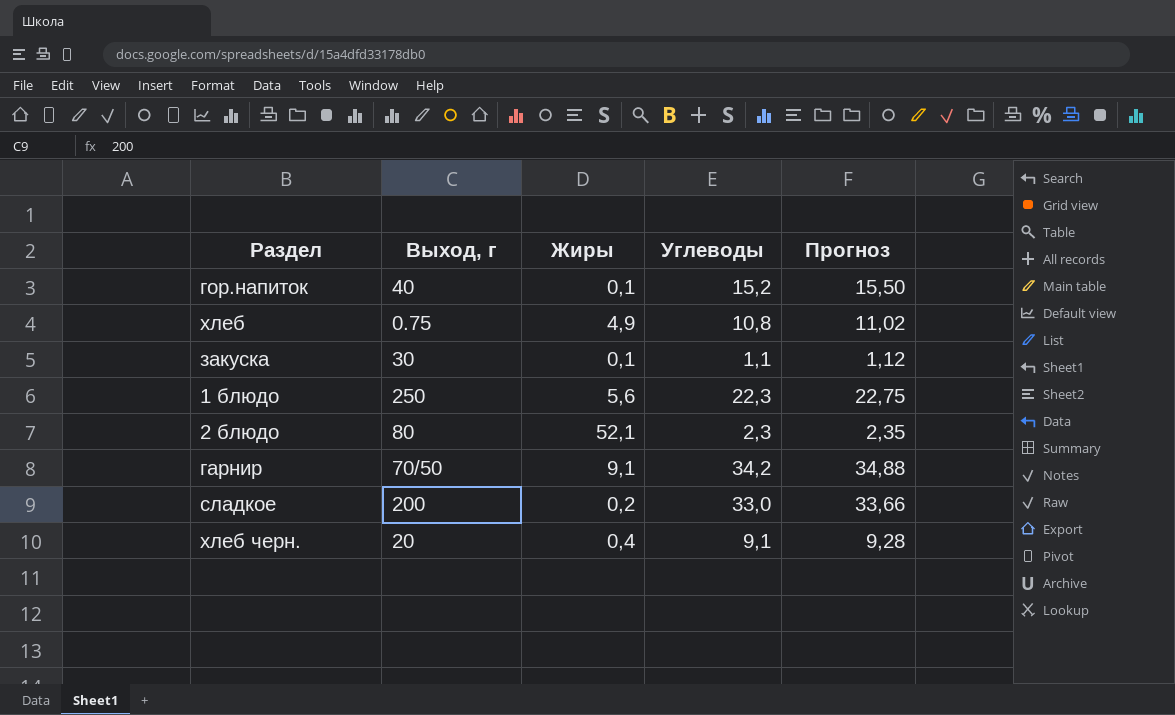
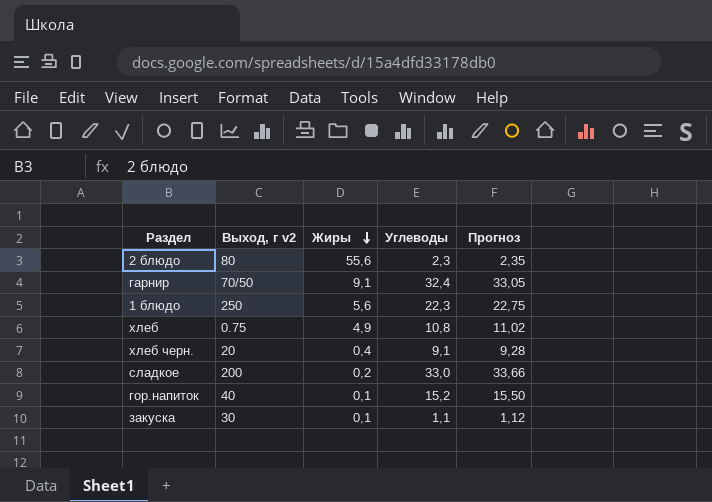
row order: none -> Жиры descending
column name: Выход, г -> Выход, г v2
2 блюдо | Жиры: 52,1 -> 55,6
гарнир | Углеводы: 34,2 -> 32,4
гарнир | Прогноз: 34,88 -> 33,05

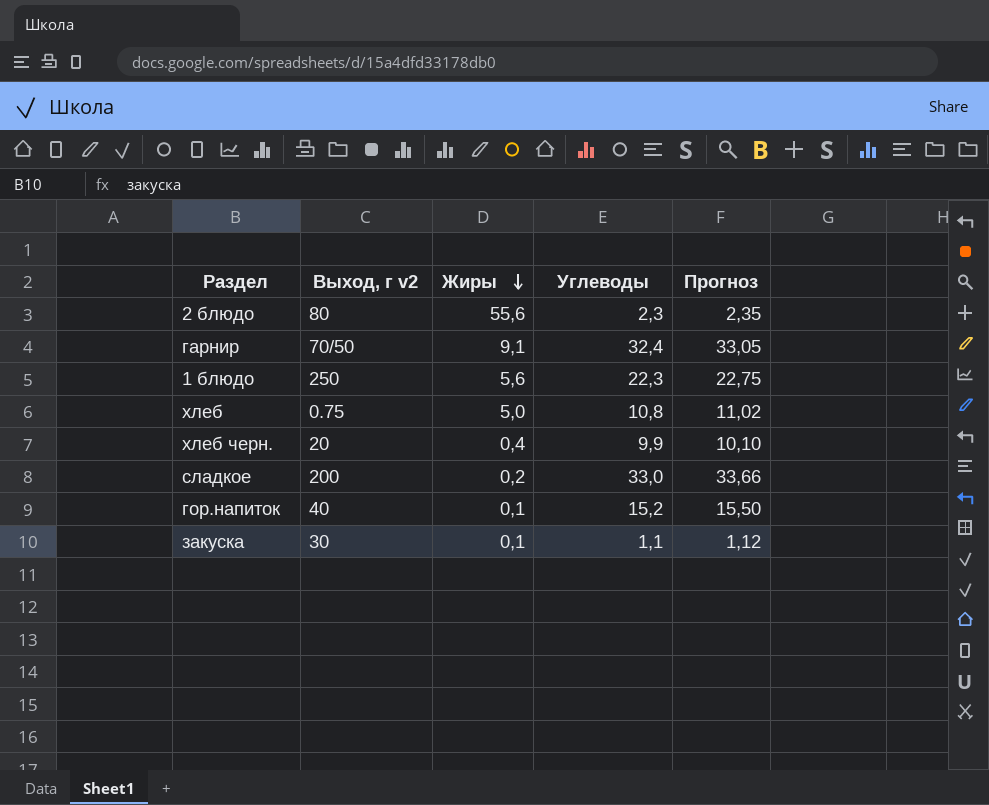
хлеб | Жиры: 4,9 -> 5,0
хлеб черн. | Углеводы: 9,1 -> 9,9
хлеб черн. | Прогноз: 9,28 -> 10,10

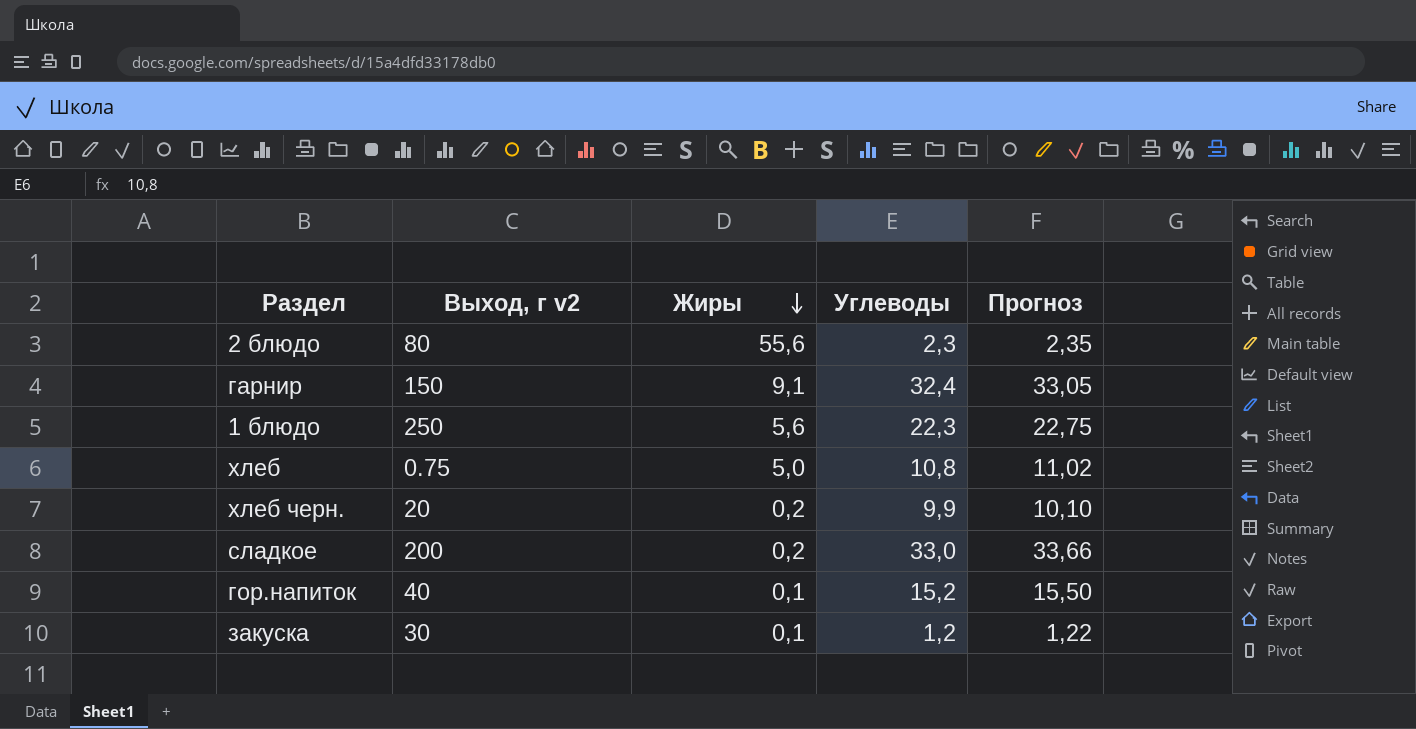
гарнир | Выход, г v2: 70/50 -> 150
хлеб черн. | Жиры: 0,4 -> 0,2
закуска | Углеводы: 1,1 -> 1,2
закуска | Прогноз: 1,12 -> 1,22

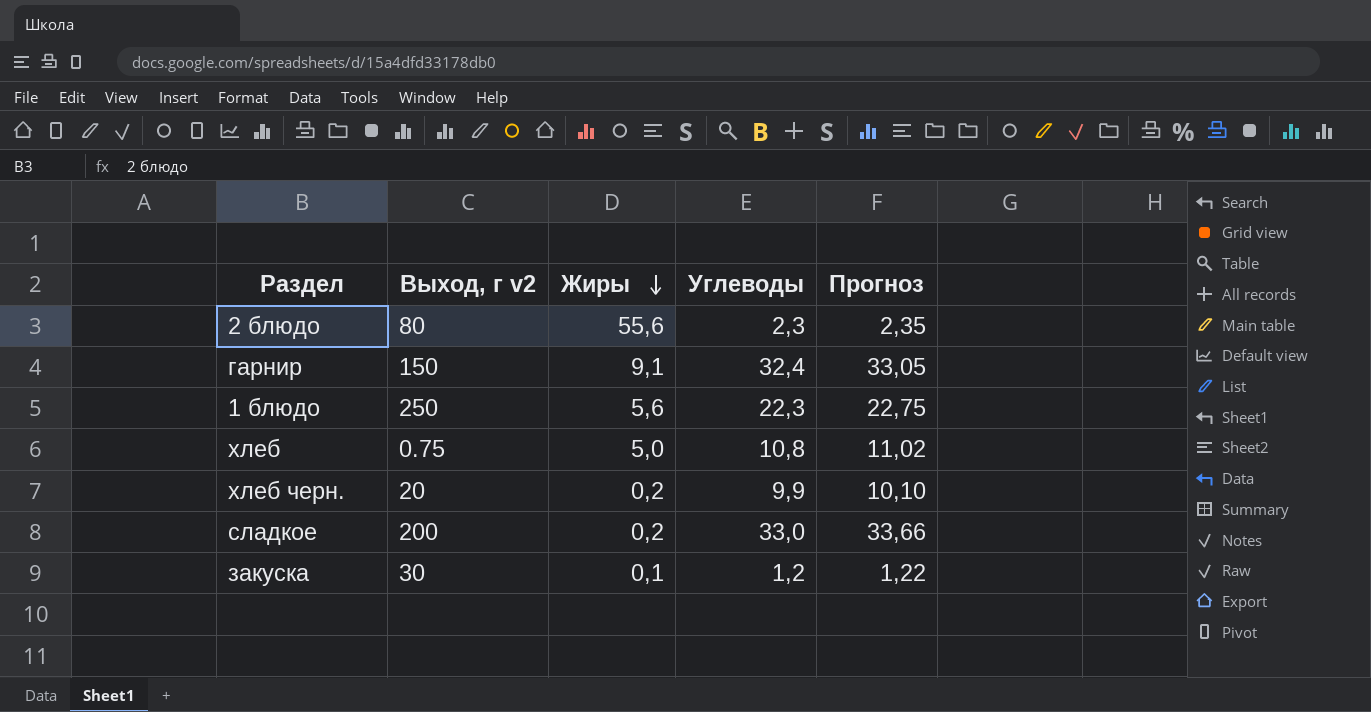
row гор.напиток: 40 | 0,1 | 15,2 | 15,50 -> none

